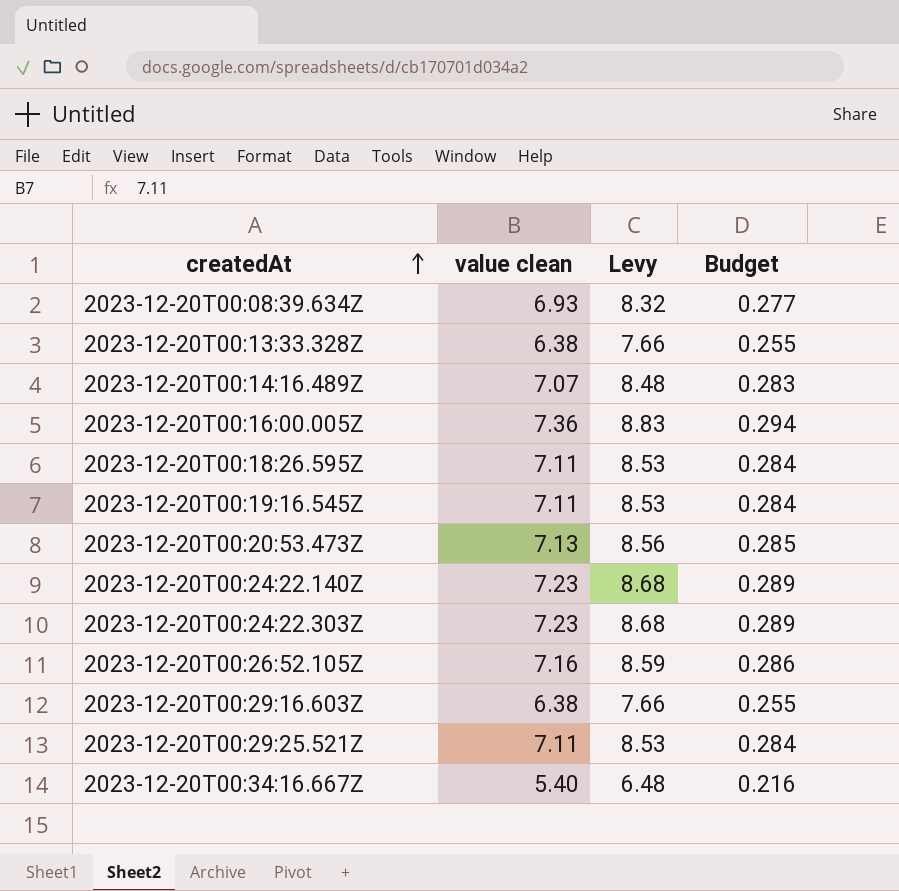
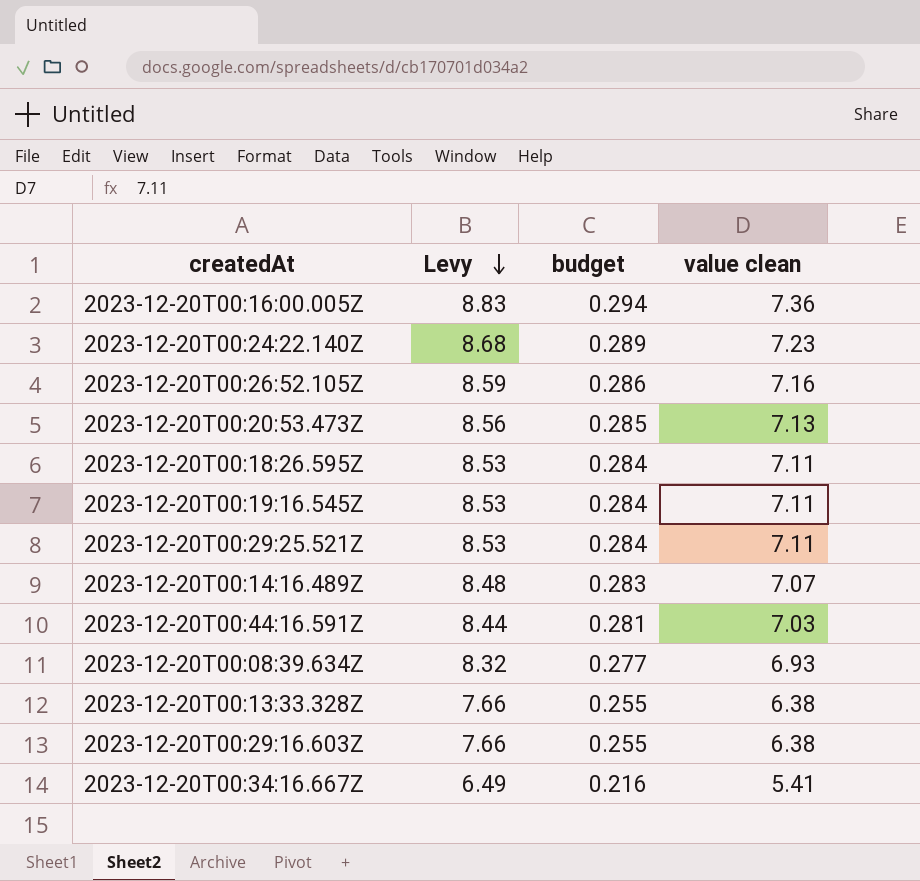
row order: createdAt ascending -> Levy descending
column name: Budget -> budget
column value clean | position: 2 -> 4
row 2023-12-20T00:24:22.303Z: 7.23 | 8.68 | 0.289 -> none
row 2023-12-20T00:44:16.591Z: none -> 8.44 | 0.281 | 7.03
2023-12-20T00:34:16.667Z | Levy: 6.48 -> 6.49
2023-12-20T00:34:16.667Z | value clean: 5.40 -> 5.41

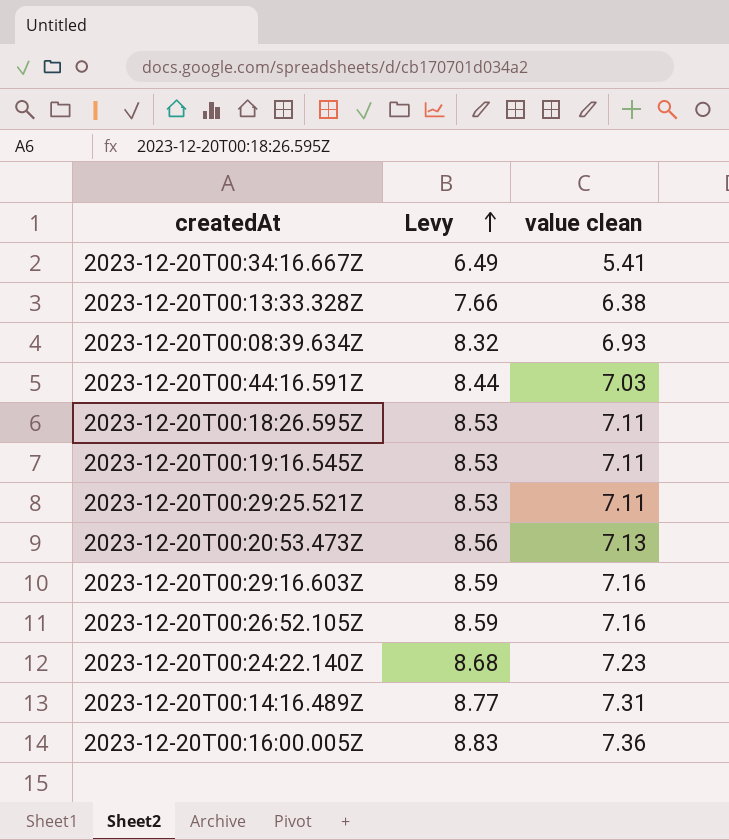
row order: Levy descending -> Levy ascending
column budget | formula: [value clean] * 0.04 -> none
2023-12-20T00:29:16.603Z | Levy: 7.66 -> 8.59
2023-12-20T00:29:16.603Z | value clean: 6.38 -> 7.16
2023-12-20T00:14:16.489Z | Levy: 8.48 -> 8.77
2023-12-20T00:14:16.489Z | value clean: 7.07 -> 7.31

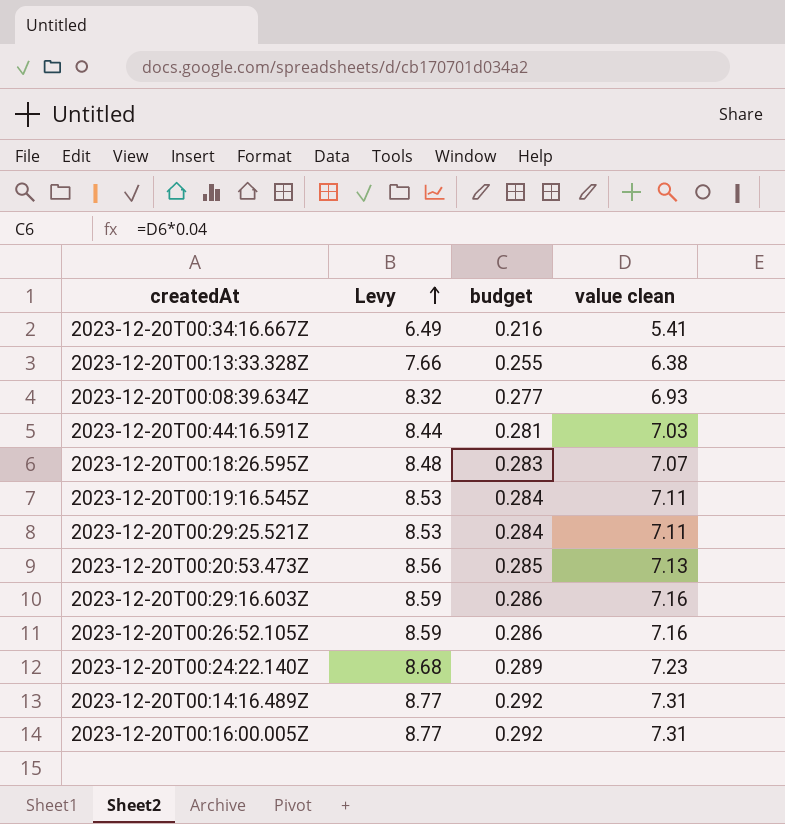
column budget | formula: none -> [value clean] * 0.04
2023-12-20T00:18:26.595Z | Levy: 8.53 -> 8.48
2023-12-20T00:18:26.595Z | value clean: 7.11 -> 7.07
2023-12-20T00:16:00.005Z | Levy: 8.83 -> 8.77
2023-12-20T00:16:00.005Z | value clean: 7.36 -> 7.31

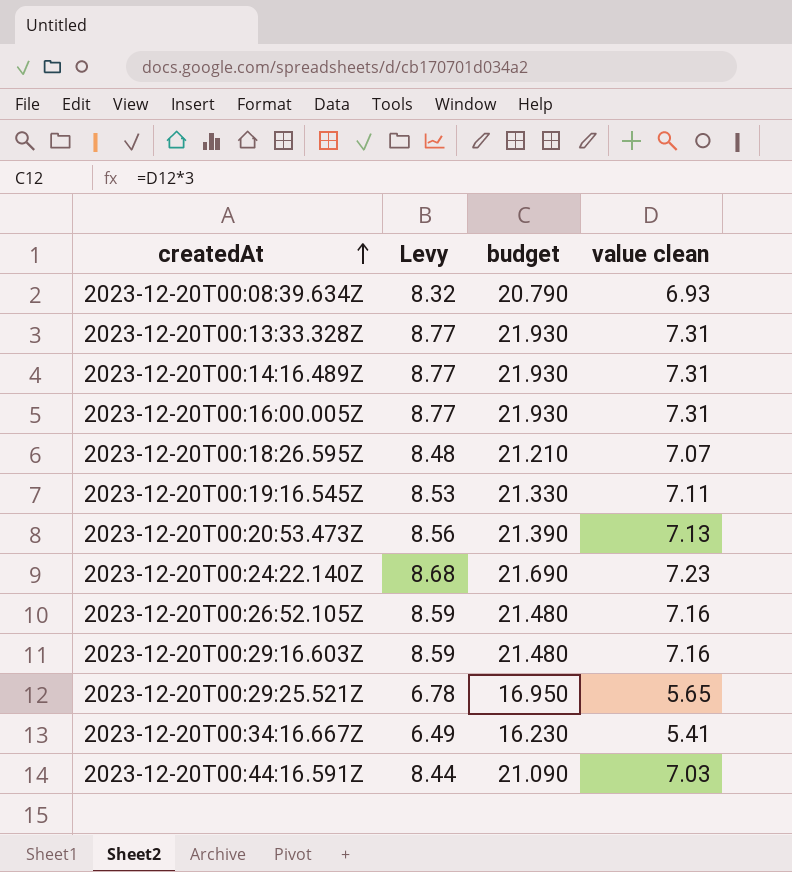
row order: Levy ascending -> createdAt ascending
column budget | formula: [value clean] * 0.04 -> [value clean] * 3
2023-12-20T00:13:33.328Z | Levy: 7.66 -> 8.77
2023-12-20T00:13:33.328Z | value clean: 6.38 -> 7.31
2023-12-20T00:29:25.521Z | Levy: 8.53 -> 6.78
2023-12-20T00:29:25.521Z | value clean: 7.11 -> 5.65

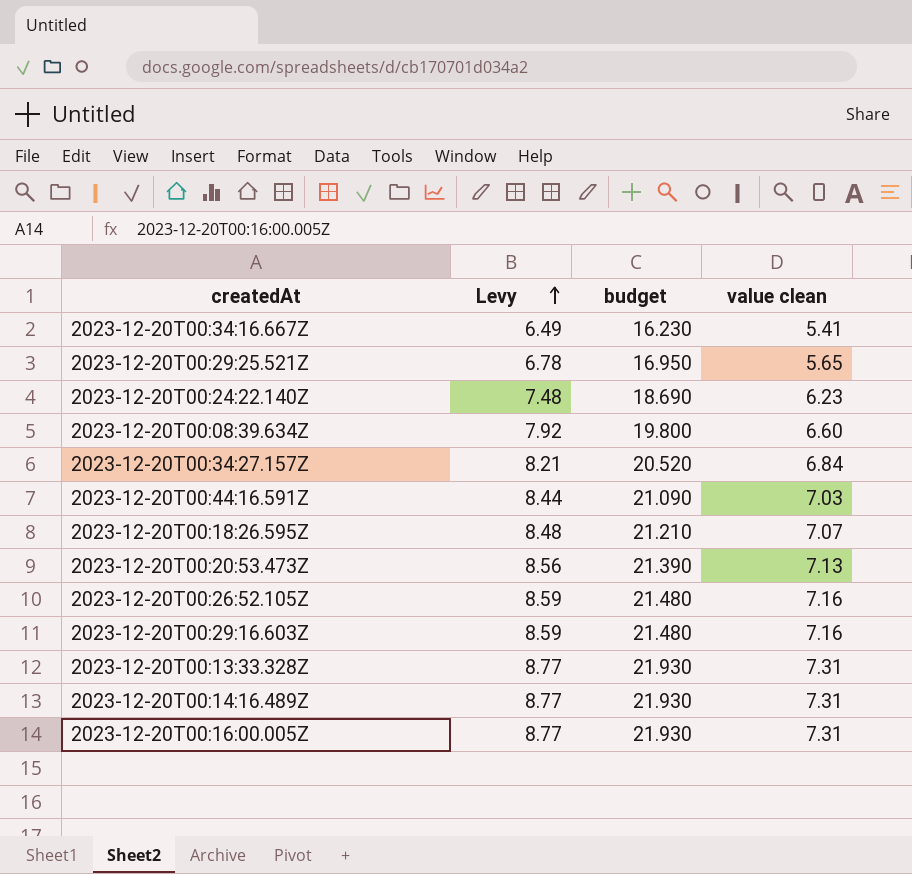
row order: createdAt ascending -> Levy ascending
row 2023-12-20T00:19:16.545Z: 8.53 | 21.330 | 7.11 -> none
2023-12-20T00:24:22.140Z | Levy: 8.68 -> 7.48
2023-12-20T00:24:22.140Z | budget: 21.690 -> 18.690
2023-12-20T00:24:22.140Z | value clean: 7.23 -> 6.23
2023-12-20T00:08:39.634Z | Levy: 8.32 -> 7.92
2023-12-20T00:08:39.634Z | budget: 20.790 -> 19.800
2023-12-20T00:08:39.634Z | value clean: 6.93 -> 6.60
row 2023-12-20T00:34:27.157Z: none -> 8.21 | 20.520 | 6.84

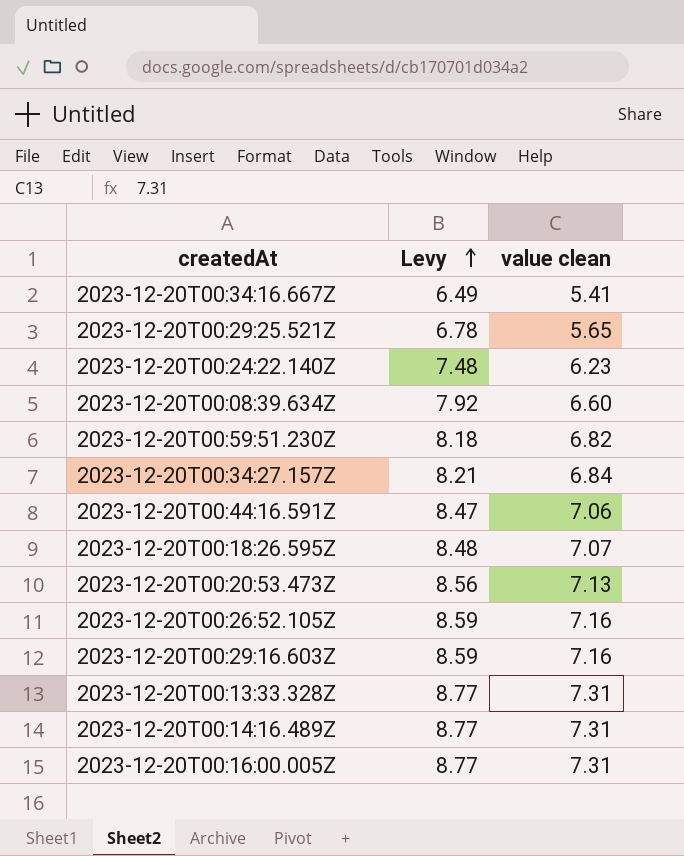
column budget | formula: [value clean] * 3 -> none
row 2023-12-20T00:59:51.230Z: none -> 8.18 | 6.82
2023-12-20T00:44:16.591Z | Levy: 8.44 -> 8.47
2023-12-20T00:44:16.591Z | value clean: 7.03 -> 7.06

